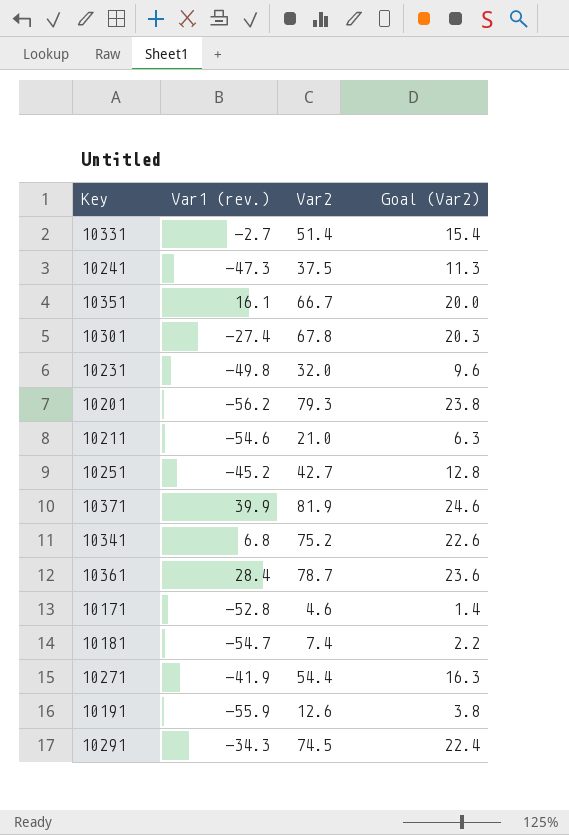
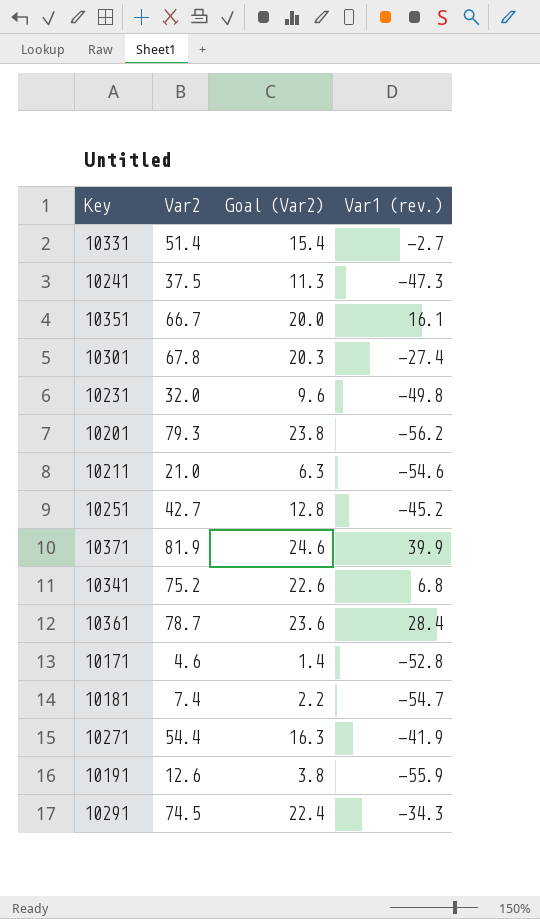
column Var1 (rev.) | position: 2 -> 4

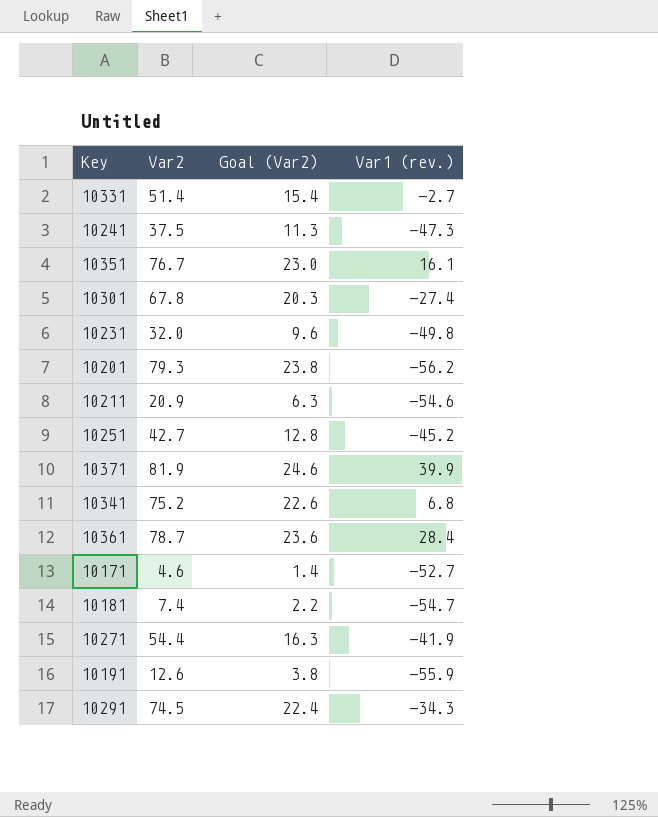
10351 | Var2: 66.7 -> 76.7
10351 | Goal (Var2): 20.0 -> 23.0
10211 | Var2: 21.0 -> 20.9
10171 | Var1 (rev.): -52.8 -> -52.7

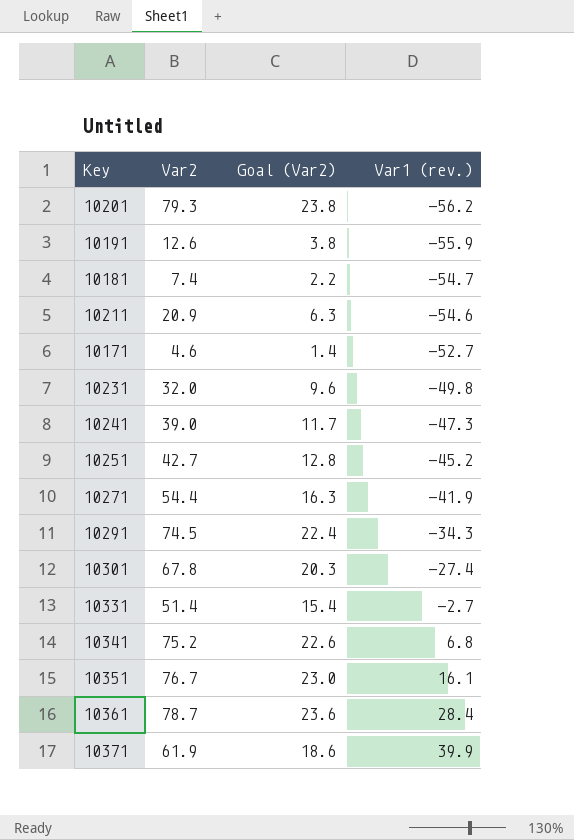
row order: none -> Var1 (rev.) ascending
10241 | Var2: 37.5 -> 39.0
10241 | Goal (Var2): 11.3 -> 11.7
10371 | Var2: 81.9 -> 61.9
10371 | Goal (Var2): 24.6 -> 18.6

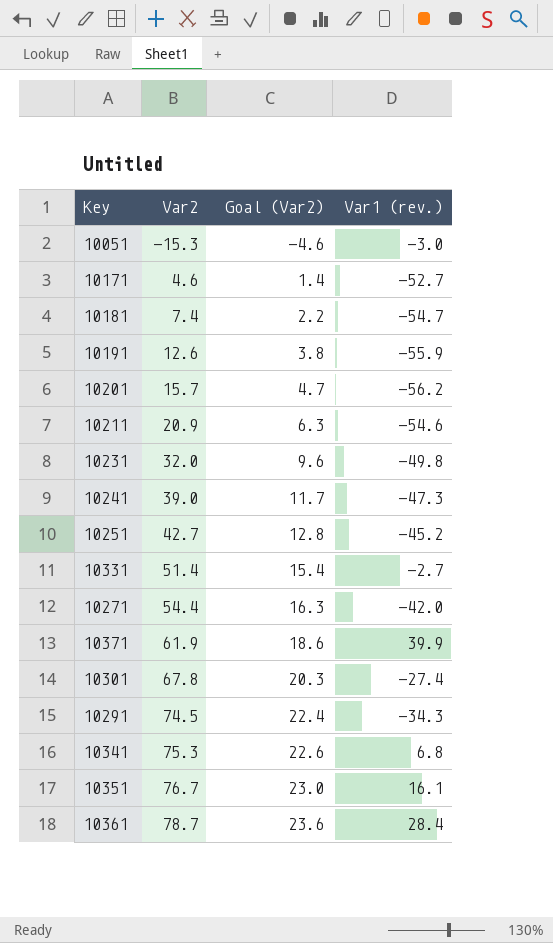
row order: Var1 (rev.) ascending -> Var2 ascending
row 10051: none -> -15.3 | -4.6 | -3.0
10201 | Var2: 79.3 -> 15.7
10201 | Goal (Var2): 23.8 -> 4.7
10271 | Var1 (rev.): -41.9 -> -42.0
10341 | Var2: 75.2 -> 75.3

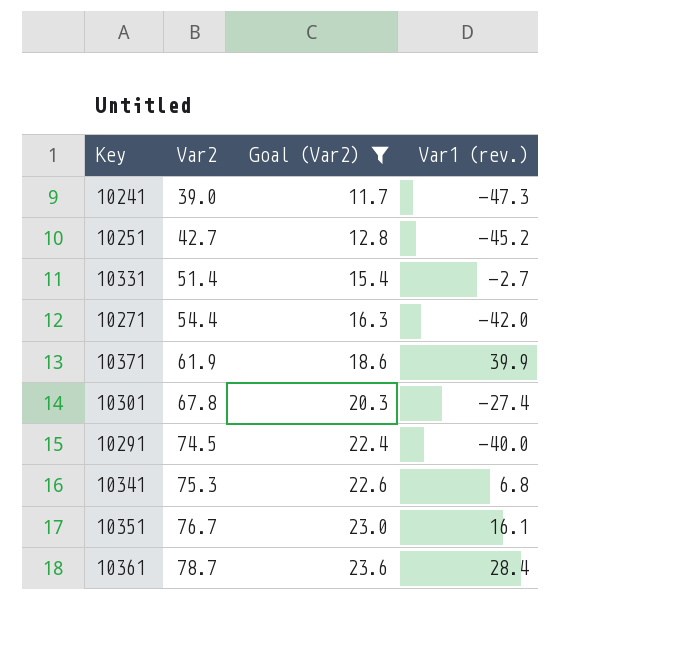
filter: none -> Goal (Var2) >= 11.7
10291 | Var1 (rev.): -34.3 -> -40.0

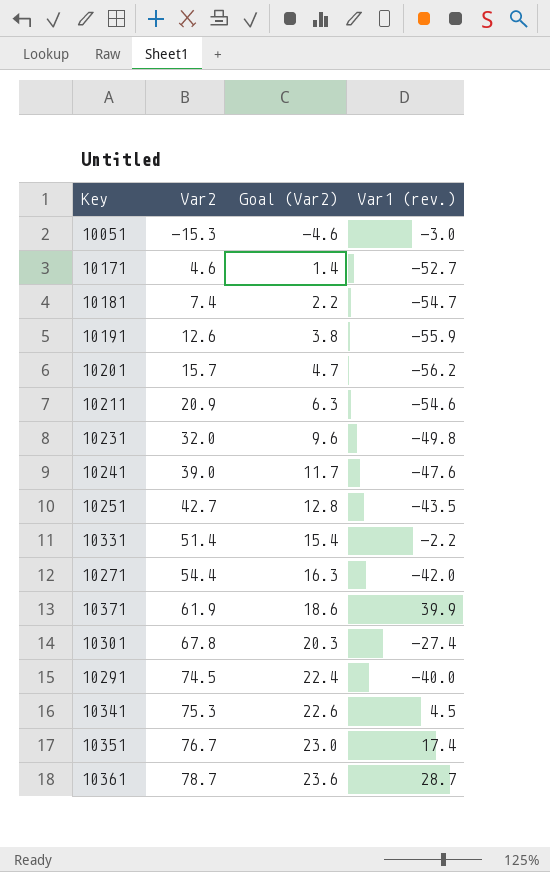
filter: Goal (Var2) >= 11.7 -> none
10241 | Var1 (rev.): -47.3 -> -47.6
10251 | Var1 (rev.): -45.2 -> -43.5
10331 | Var1 (rev.): -2.7 -> -2.2
10341 | Var1 (rev.): 6.8 -> 4.5
10351 | Var1 (rev.): 16.1 -> 17.4
10361 | Var1 (rev.): 28.4 -> 28.7

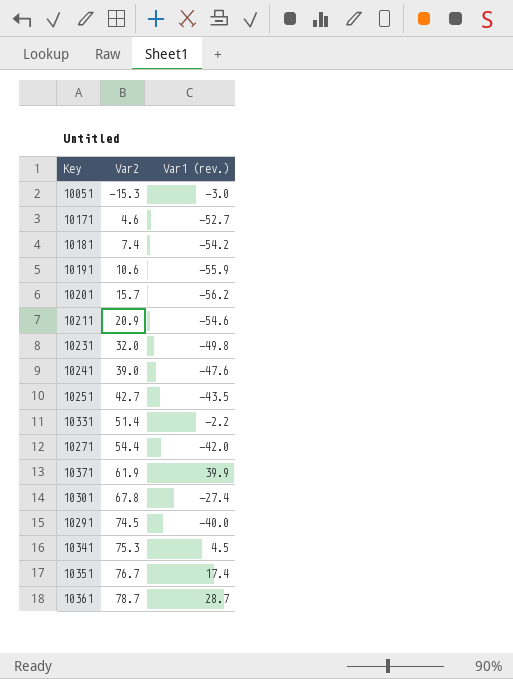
column Goal (Var2) | formula: [Var2] * 0.3 -> none
10181 | Var1 (rev.): -54.7 -> -54.2
10191 | Var2: 12.6 -> 10.6

